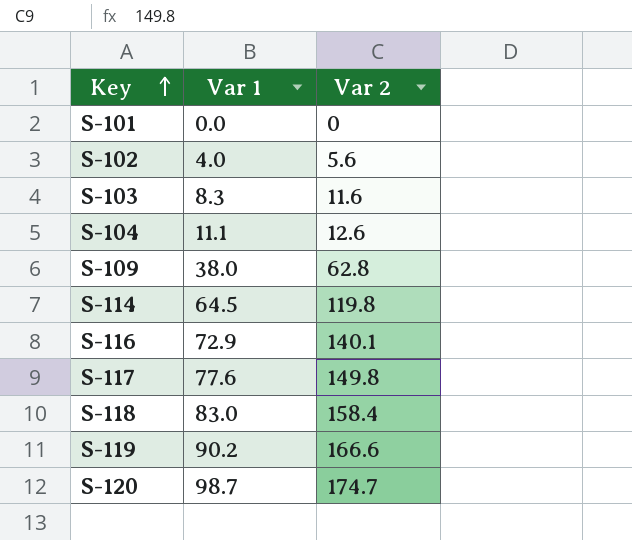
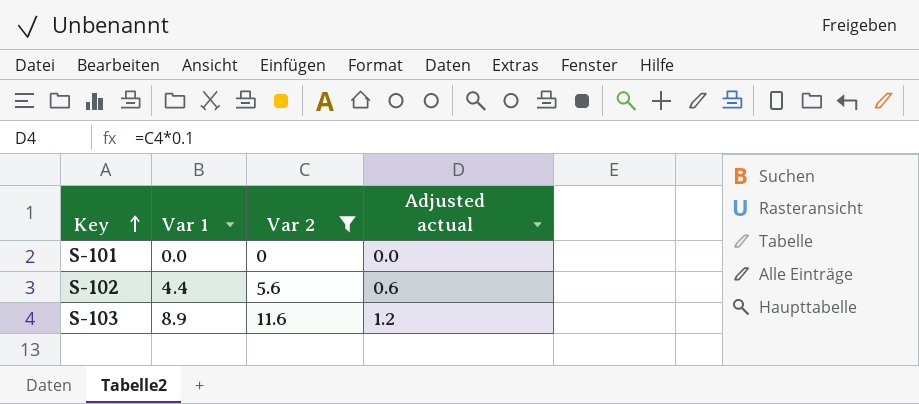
filter: none -> Var 2 <= 11.6
column Adjusted actual | formula: none -> [Var 2] * 0.1
S-102 | Var 1: 4.0 -> 4.4
S-103 | Var 1: 8.3 -> 8.9

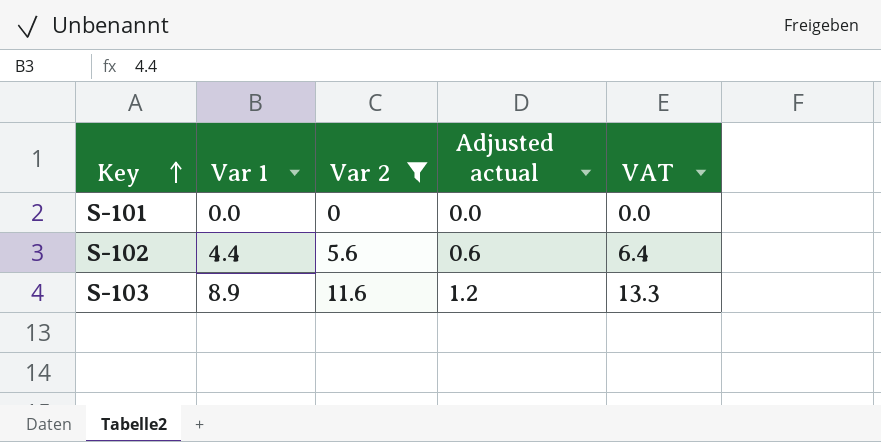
column VAT | formula: none -> [Var 2] * 1.15

